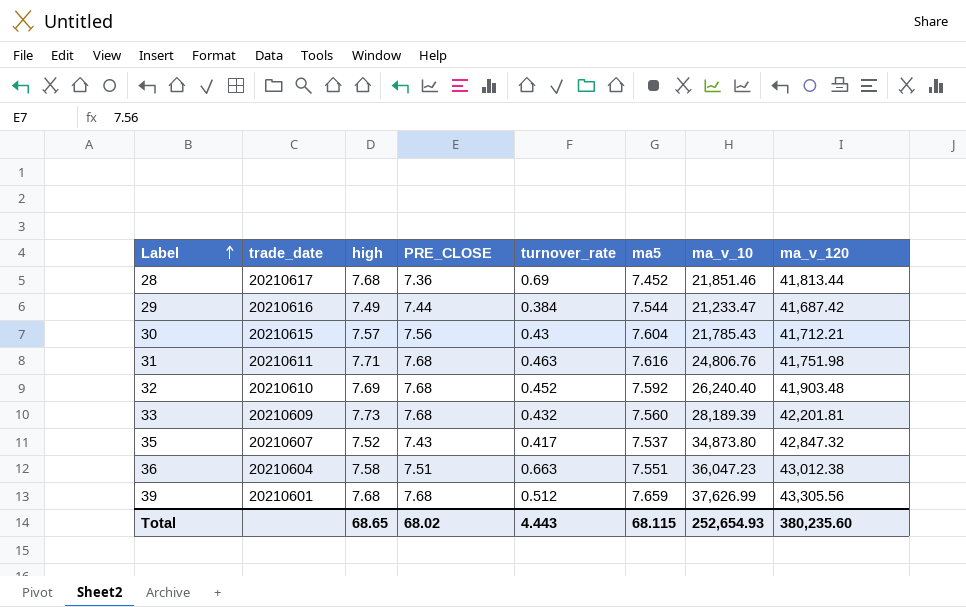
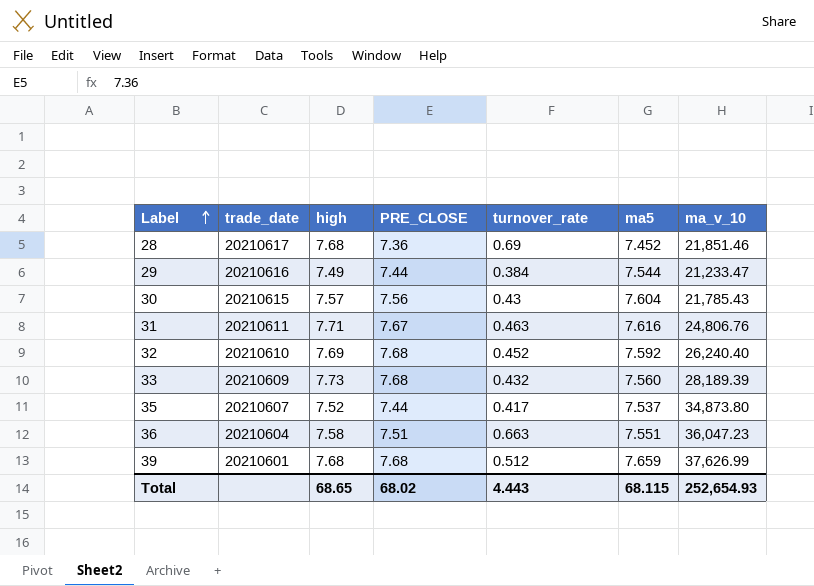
column ma_v_120 | position: 8 -> none
31 | PRE_CLOSE: 7.68 -> 7.67
35 | PRE_CLOSE: 7.43 -> 7.44

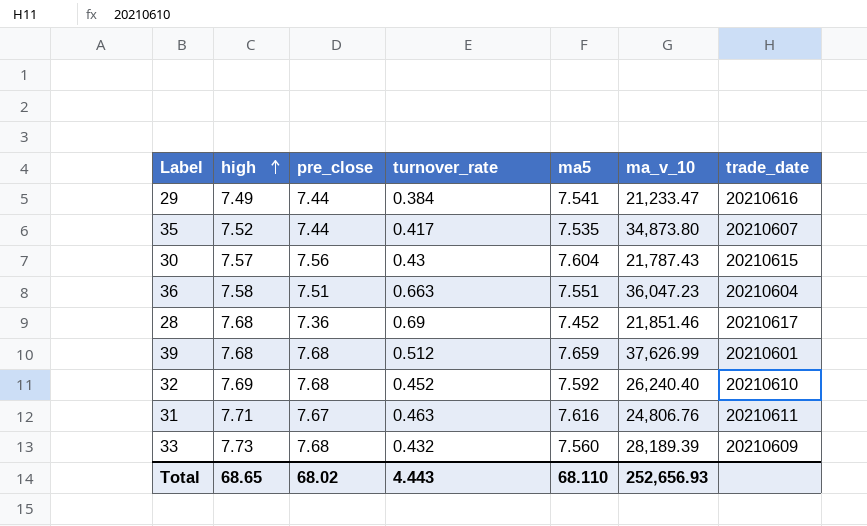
row order: Label ascending -> high ascending
column name: PRE_CLOSE -> pre_close
column trade_date | position: 2 -> 7
29 | ma5: 7.544 -> 7.541
35 | ma5: 7.537 -> 7.535
30 | ma_v_10: 21,785.43 -> 21,787.43
Total | ma5: 68.115 -> 68.110
Total | ma_v_10: 252,654.93 -> 252,656.93

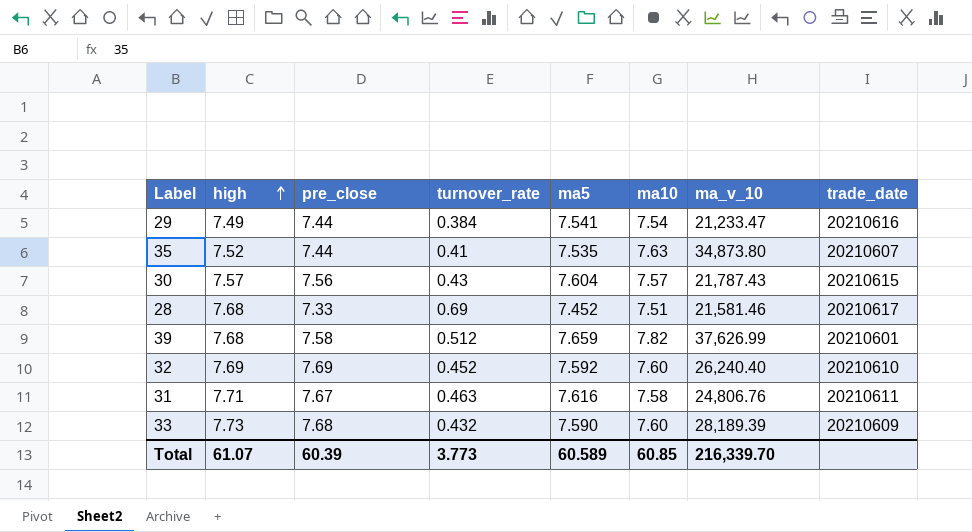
column ma10 | position: none -> 6
row 36: 7.58 | 7.51 | 0.663 | 7.551 | 36,047.23 | 20210604 -> none
35 | turnover_rate: 0.417 -> 0.41
28 | pre_close: 7.36 -> 7.33
28 | ma_v_10: 21,851.46 -> 21,581.46
39 | pre_close: 7.68 -> 7.58
32 | pre_close: 7.68 -> 7.69
33 | ma5: 7.560 -> 7.590
Total | high: 68.65 -> 61.07
Total | pre_close: 68.02 -> 60.39
Total | turnover_rate: 4.443 -> 3.773
Total | ma5: 68.110 -> 60.589
Total | ma_v_10: 252,656.93 -> 216,339.70

